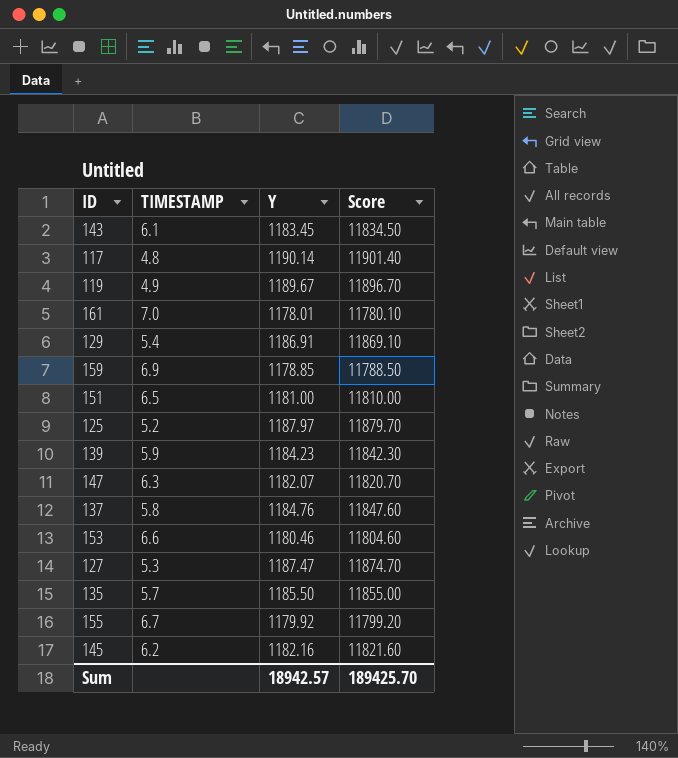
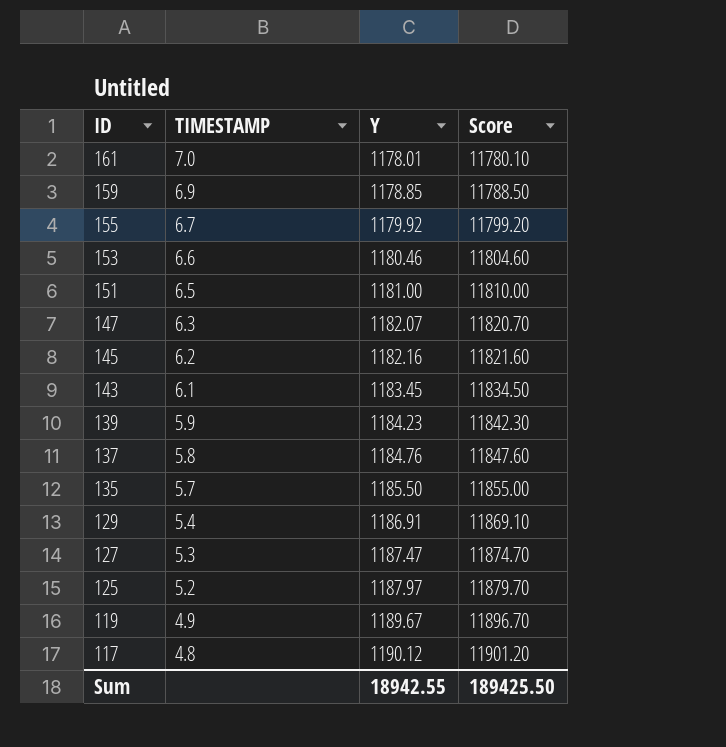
row order: none -> ID descending
117 | Y: 1190.14 -> 1190.12
117 | Score: 11901.40 -> 11901.20
Sum | Y: 18942.57 -> 18942.55
Sum | Score: 189425.70 -> 189425.50

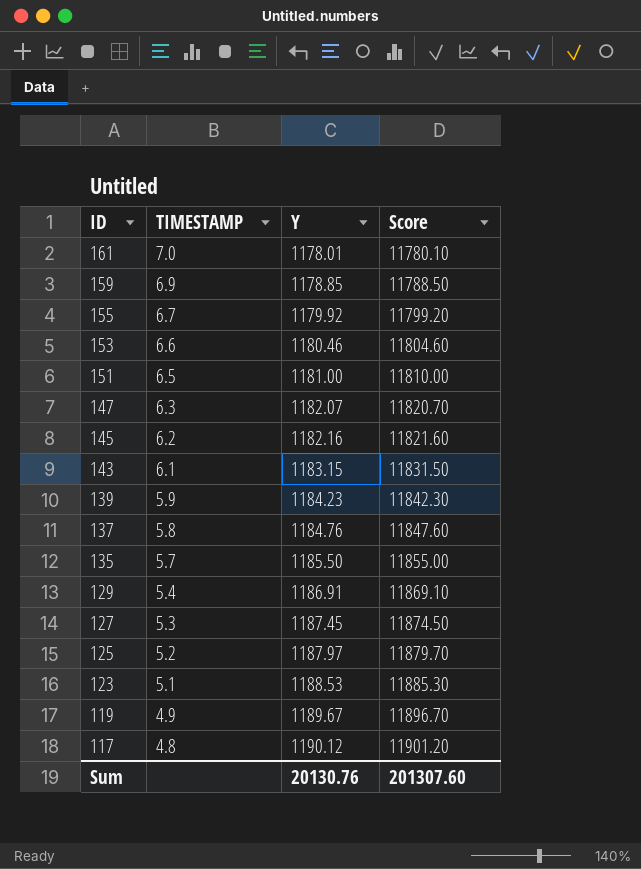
143 | Y: 1183.45 -> 1183.15
143 | Score: 11834.50 -> 11831.50
127 | Y: 1187.47 -> 1187.45
127 | Score: 11874.70 -> 11874.50
row 123: none -> 5.1 | 1188.53 | 11885.30
Sum | Y: 18942.55 -> 20130.76
Sum | Score: 189425.50 -> 201307.60

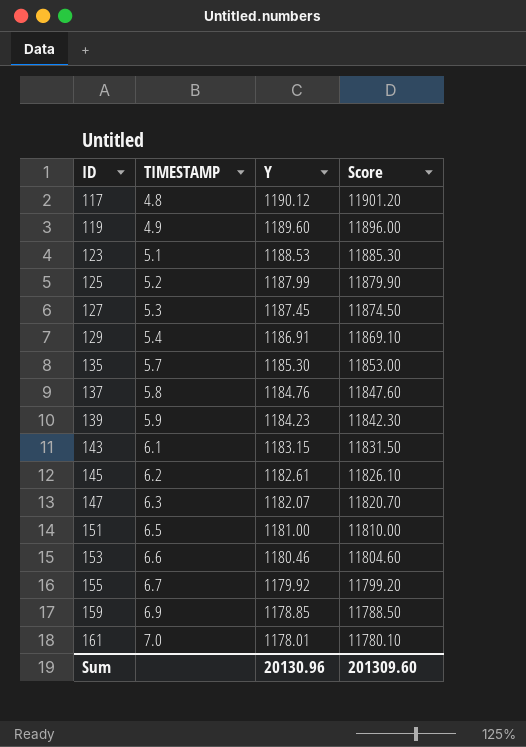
row order: ID descending -> ID ascending
119 | Y: 1189.67 -> 1189.60
119 | Score: 11896.70 -> 11896.00
125 | Y: 1187.97 -> 1187.99
125 | Score: 11879.70 -> 11879.90
135 | Y: 1185.50 -> 1185.30
135 | Score: 11855.00 -> 11853.00
145 | Y: 1182.16 -> 1182.61
145 | Score: 11821.60 -> 11826.10
Sum | Y: 20130.76 -> 20130.96
Sum | Score: 201307.60 -> 201309.60

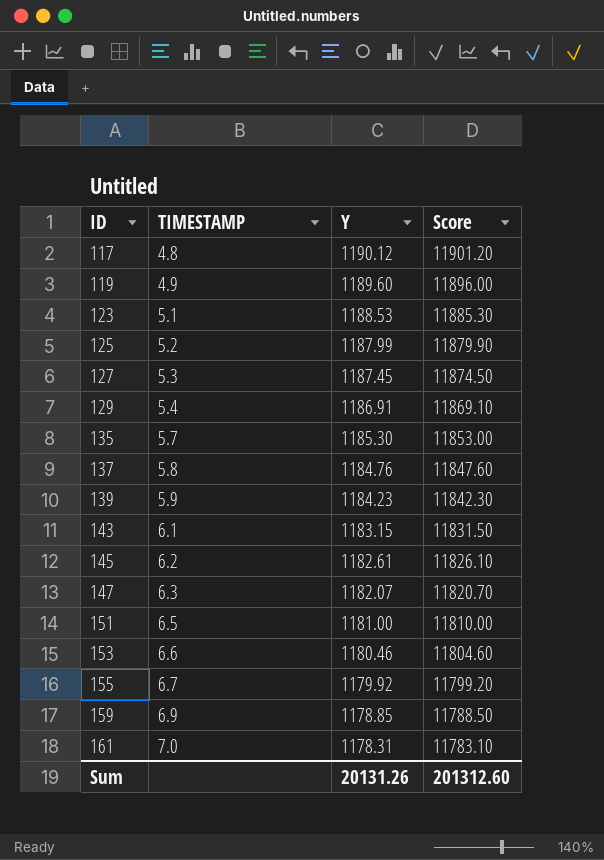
161 | Y: 1178.01 -> 1178.31
161 | Score: 11780.10 -> 11783.10
Sum | Y: 20130.96 -> 20131.26
Sum | Score: 201309.60 -> 201312.60

